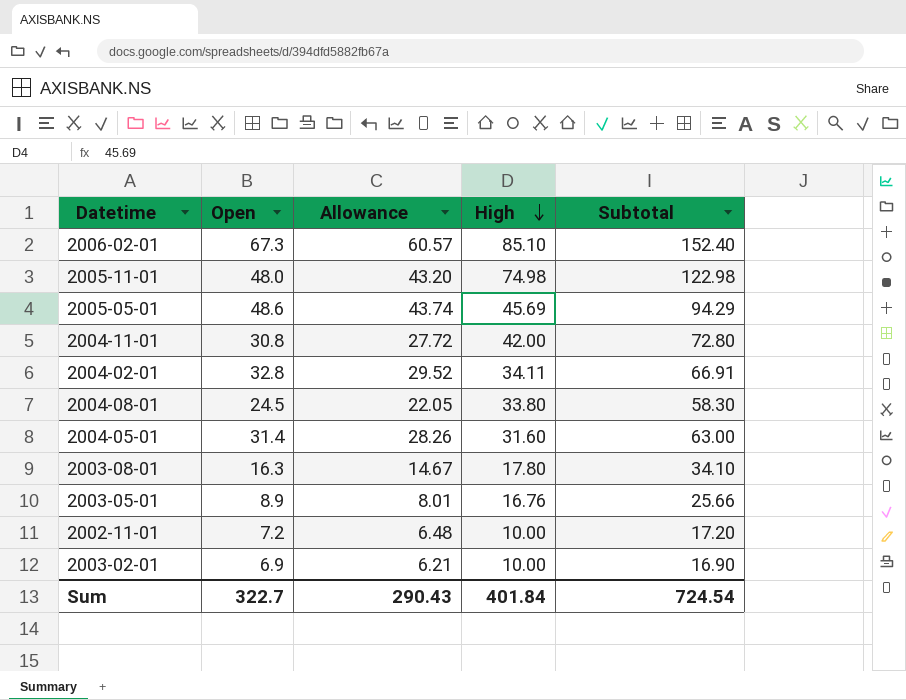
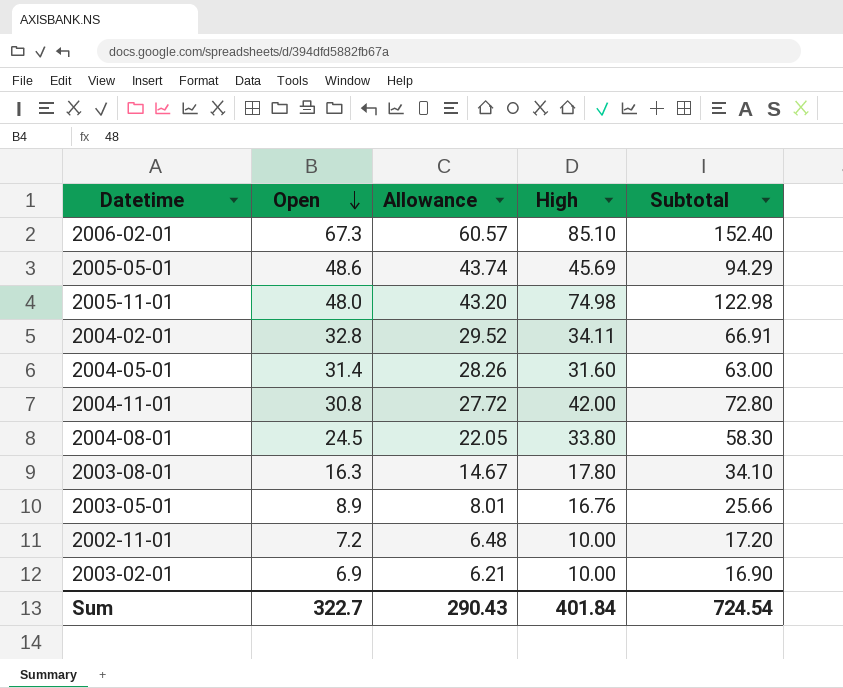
row order: High descending -> Open descending

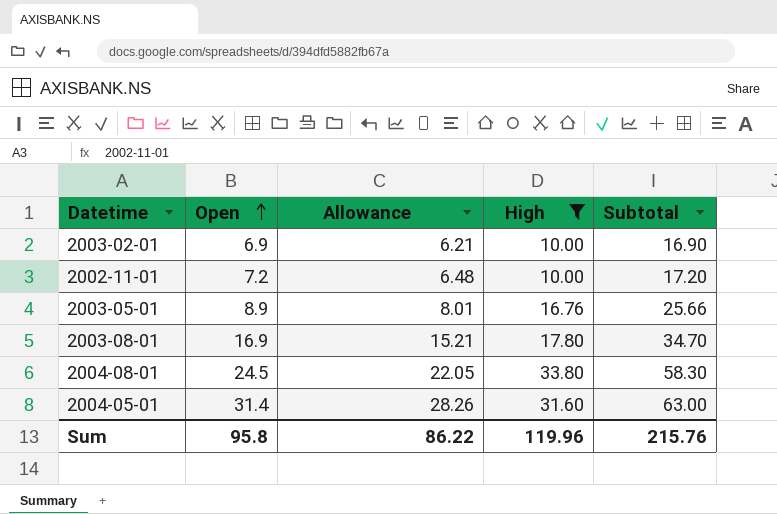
filter: none -> High <= 33.80
row order: Open descending -> Open ascending
2003-08-01 | Open: 16.3 -> 16.9
2003-08-01 | Allowance: 14.67 -> 15.21
2003-08-01 | Subtotal: 34.10 -> 34.70
Sum | Open: 322.7 -> 95.8
Sum | Allowance: 290.43 -> 86.22
Sum | High: 401.84 -> 119.96
Sum | Subtotal: 724.54 -> 215.76

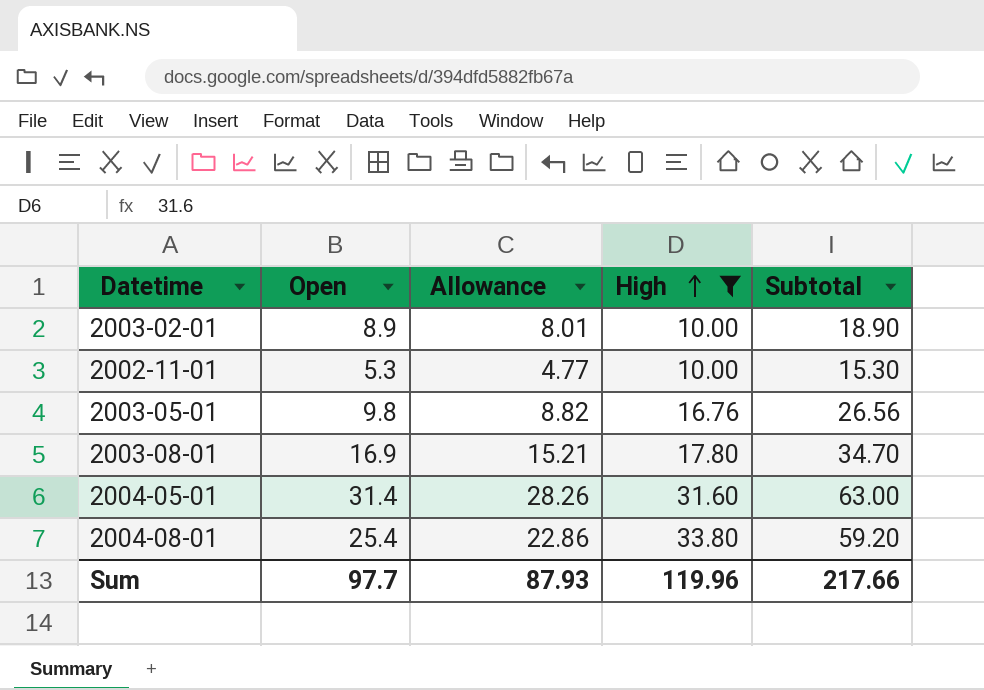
row order: Open ascending -> High ascending
2003-02-01 | Open: 6.9 -> 8.9
2003-02-01 | Allowance: 6.21 -> 8.01
2003-02-01 | Subtotal: 16.90 -> 18.90
2002-11-01 | Open: 7.2 -> 5.3
2002-11-01 | Allowance: 6.48 -> 4.77
2002-11-01 | Subtotal: 17.20 -> 15.30
2003-05-01 | Open: 8.9 -> 9.8
2003-05-01 | Allowance: 8.01 -> 8.82
2003-05-01 | Subtotal: 25.66 -> 26.56
2004-08-01 | Open: 24.5 -> 25.4
2004-08-01 | Allowance: 22.05 -> 22.86
2004-08-01 | Subtotal: 58.30 -> 59.20
Sum | Open: 95.8 -> 97.7
Sum | Allowance: 86.22 -> 87.93
Sum | Subtotal: 215.76 -> 217.66

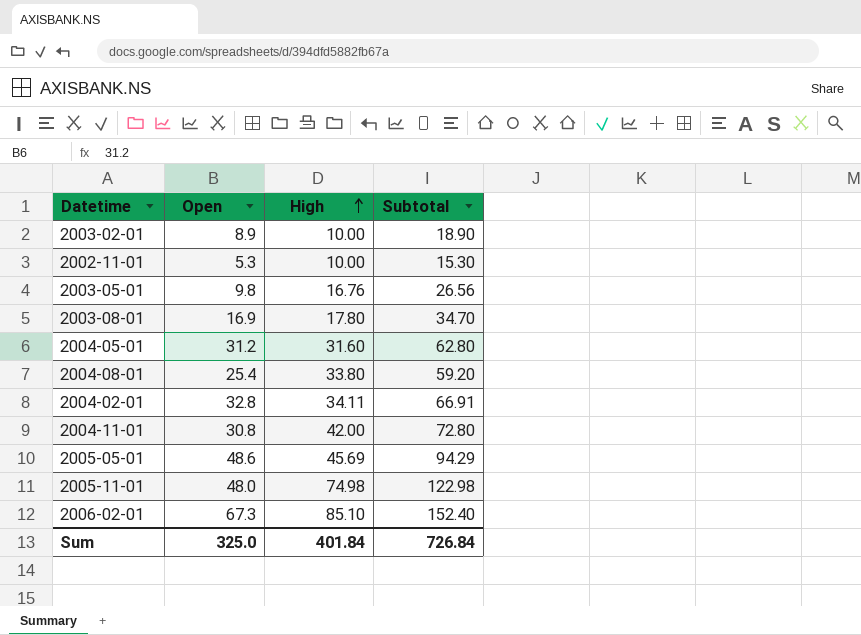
filter: High <= 33.80 -> none
column Allowance | formula: [Open] * 0.9 -> none
2004-05-01 | Open: 31.4 -> 31.2
2004-05-01 | Subtotal: 63.00 -> 62.80
Sum | Open: 97.7 -> 325.0
Sum | High: 119.96 -> 401.84
Sum | Subtotal: 217.66 -> 726.84

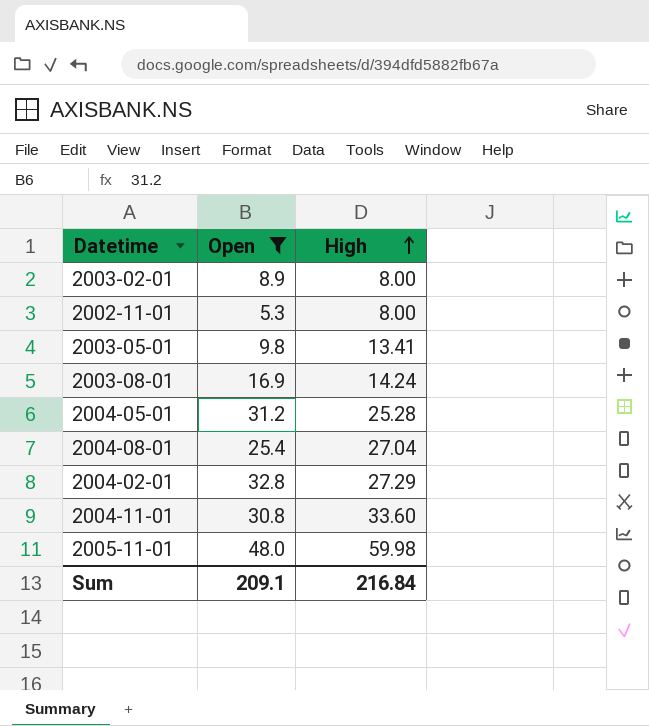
filter: none -> Open <= 48.0
column Subtotal | formula: [Open] + [High] -> none
2003-02-01 | High: 10.00 -> 8.00
2002-11-01 | High: 10.00 -> 8.00
2003-05-01 | High: 16.76 -> 13.41
2003-08-01 | High: 17.80 -> 14.24
2004-05-01 | High: 31.60 -> 25.28
2004-08-01 | High: 33.80 -> 27.04
2004-02-01 | High: 34.11 -> 27.29
2004-11-01 | High: 42.00 -> 33.60
2005-11-01 | High: 74.98 -> 59.98
Sum | Open: 325.0 -> 209.1
Sum | High: 401.84 -> 216.84

